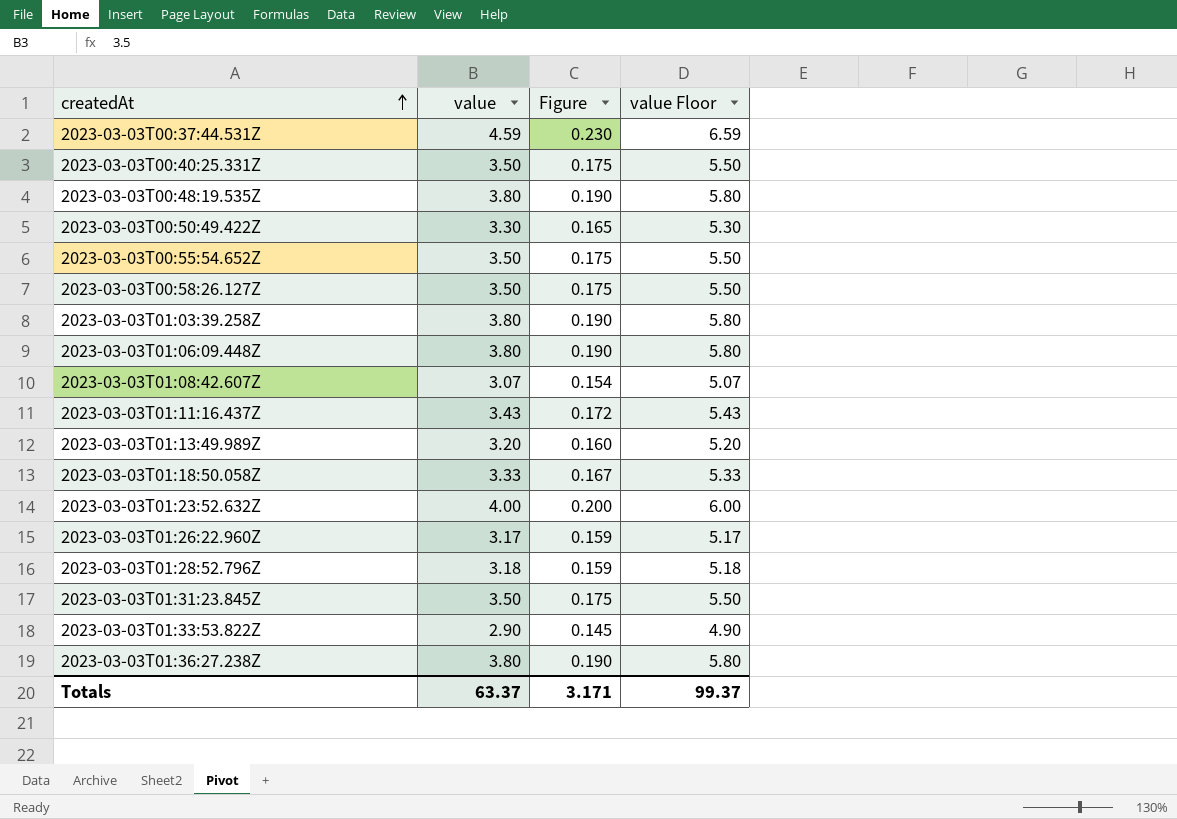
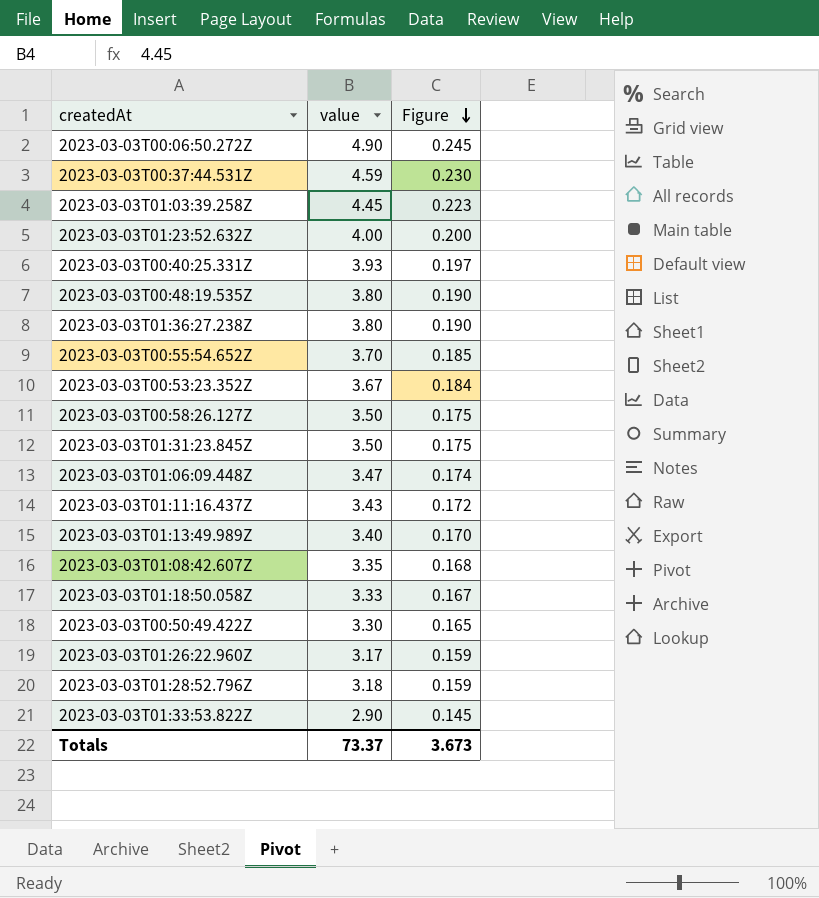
row order: createdAt ascending -> Figure descending
column value Floor | formula: [value] + 2 -> none
row 2023-03-03T00:06:50.272Z: none -> 4.90 | 0.245
2023-03-03T01:03:39.258Z | value: 3.80 -> 4.45
2023-03-03T01:03:39.258Z | Figure: 0.190 -> 0.223
2023-03-03T00:40:25.331Z | value: 3.50 -> 3.93
2023-03-03T00:40:25.331Z | Figure: 0.175 -> 0.197
2023-03-03T00:55:54.652Z | value: 3.50 -> 3.70
2023-03-03T00:55:54.652Z | Figure: 0.175 -> 0.185
row 2023-03-03T00:53:23.352Z: none -> 3.67 | 0.184
2023-03-03T01:06:09.448Z | value: 3.80 -> 3.47
2023-03-03T01:06:09.448Z | Figure: 0.190 -> 0.174
2023-03-03T01:13:49.989Z | value: 3.20 -> 3.40
2023-03-03T01:13:49.989Z | Figure: 0.160 -> 0.170
2023-03-03T01:08:42.607Z | value: 3.07 -> 3.35
2023-03-03T01:08:42.607Z | Figure: 0.154 -> 0.168
Totals | value: 63.37 -> 73.37
Totals | Figure: 3.171 -> 3.673

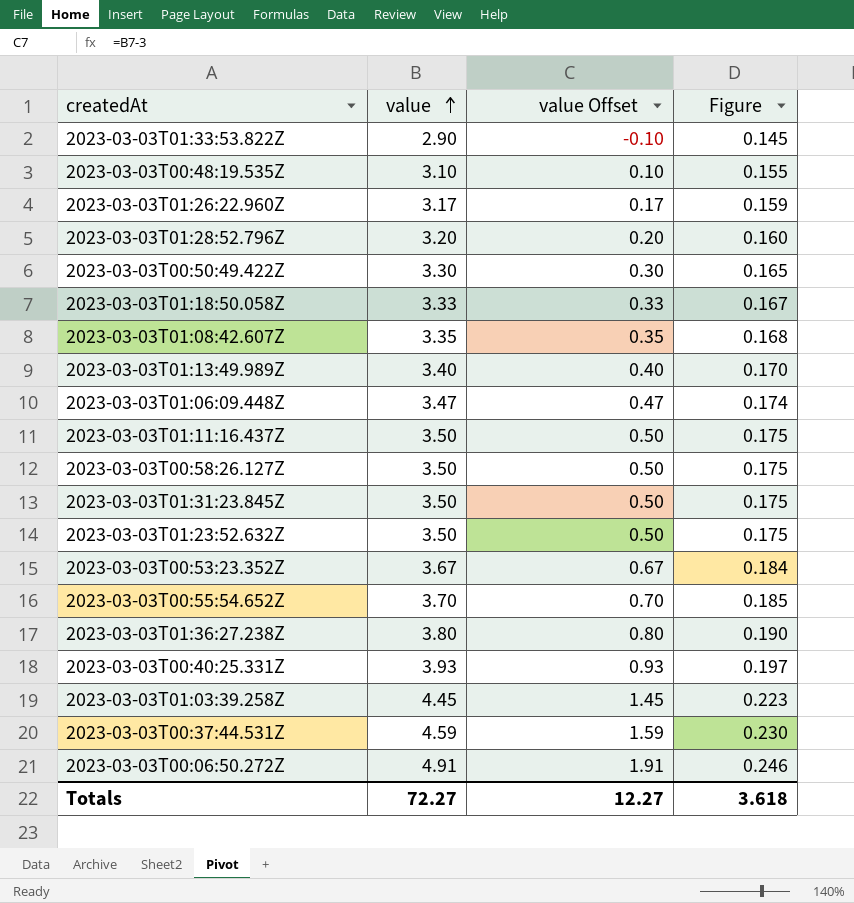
row order: Figure descending -> value ascending
column value Offset | formula: none -> [value] - 3
2023-03-03T00:48:19.535Z | value: 3.80 -> 3.10
2023-03-03T00:48:19.535Z | Figure: 0.190 -> 0.155
2023-03-03T01:28:52.796Z | value: 3.18 -> 3.20
2023-03-03T01:28:52.796Z | Figure: 0.159 -> 0.160
2023-03-03T01:11:16.437Z | value: 3.43 -> 3.50
2023-03-03T01:11:16.437Z | Figure: 0.172 -> 0.175
2023-03-03T01:23:52.632Z | value: 4.00 -> 3.50
2023-03-03T01:23:52.632Z | Figure: 0.200 -> 0.175
2023-03-03T00:06:50.272Z | value: 4.90 -> 4.91
2023-03-03T00:06:50.272Z | Figure: 0.245 -> 0.246
Totals | value: 73.37 -> 72.27
Totals | Figure: 3.673 -> 3.618

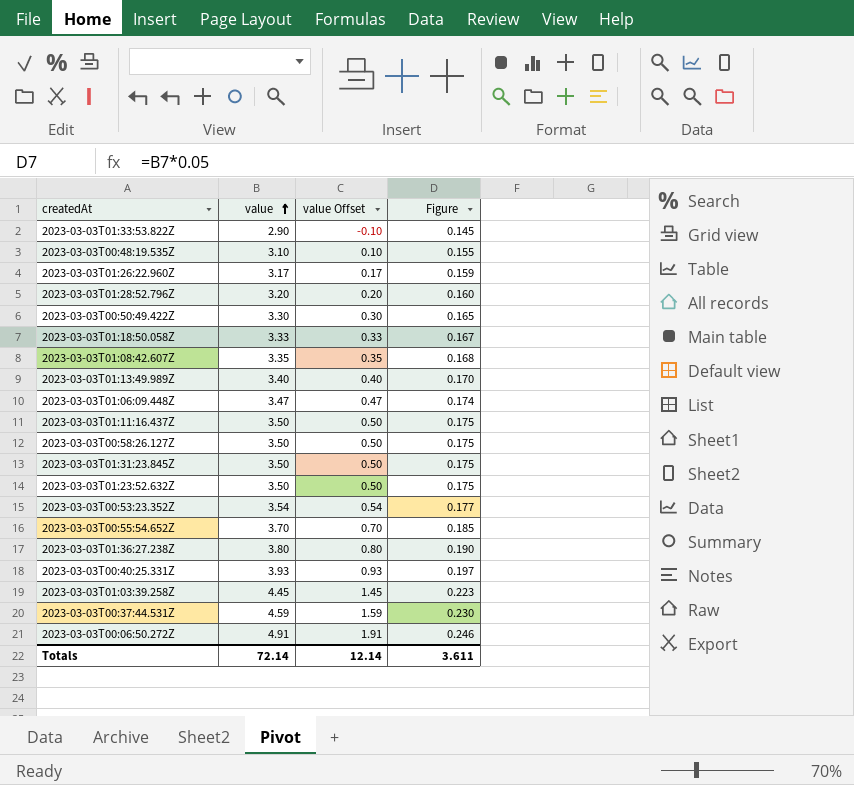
2023-03-03T00:53:23.352Z | value: 3.67 -> 3.54
2023-03-03T00:53:23.352Z | value Offset: 0.67 -> 0.54
2023-03-03T00:53:23.352Z | Figure: 0.184 -> 0.177
Totals | value: 72.27 -> 72.14
Totals | value Offset: 12.27 -> 12.14
Totals | Figure: 3.618 -> 3.611

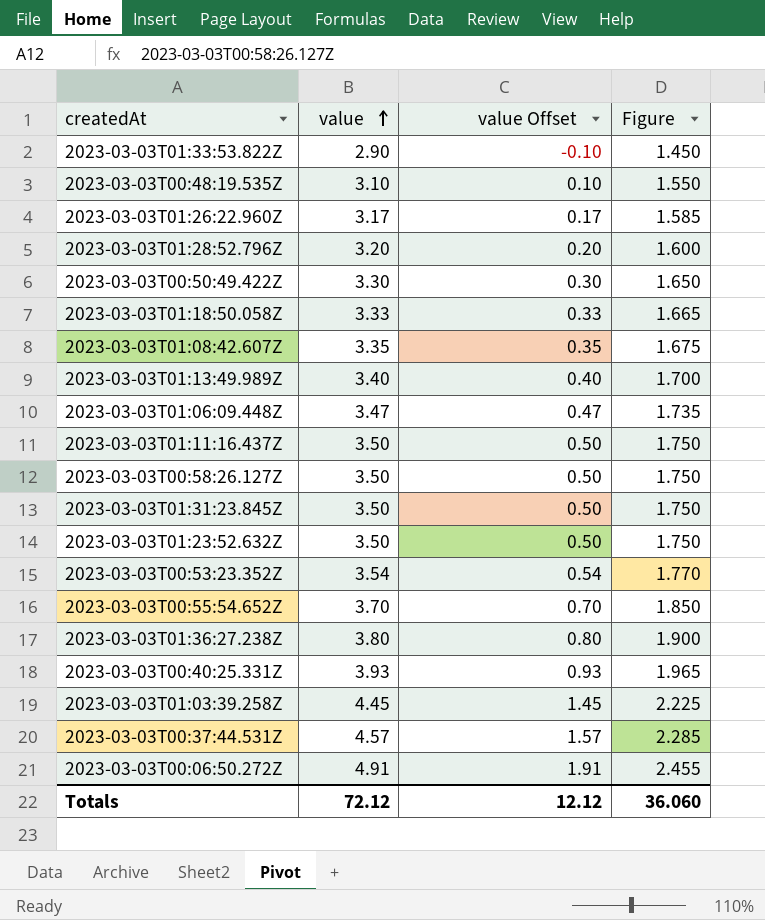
column Figure | formula: [value] * 0.05 -> [value] * 0.5
2023-03-03T00:37:44.531Z | value: 4.59 -> 4.57
2023-03-03T00:37:44.531Z | value Offset: 1.59 -> 1.57
Totals | value: 72.14 -> 72.12
Totals | value Offset: 12.14 -> 12.12
Totals | Figure: 3.611 -> 36.060

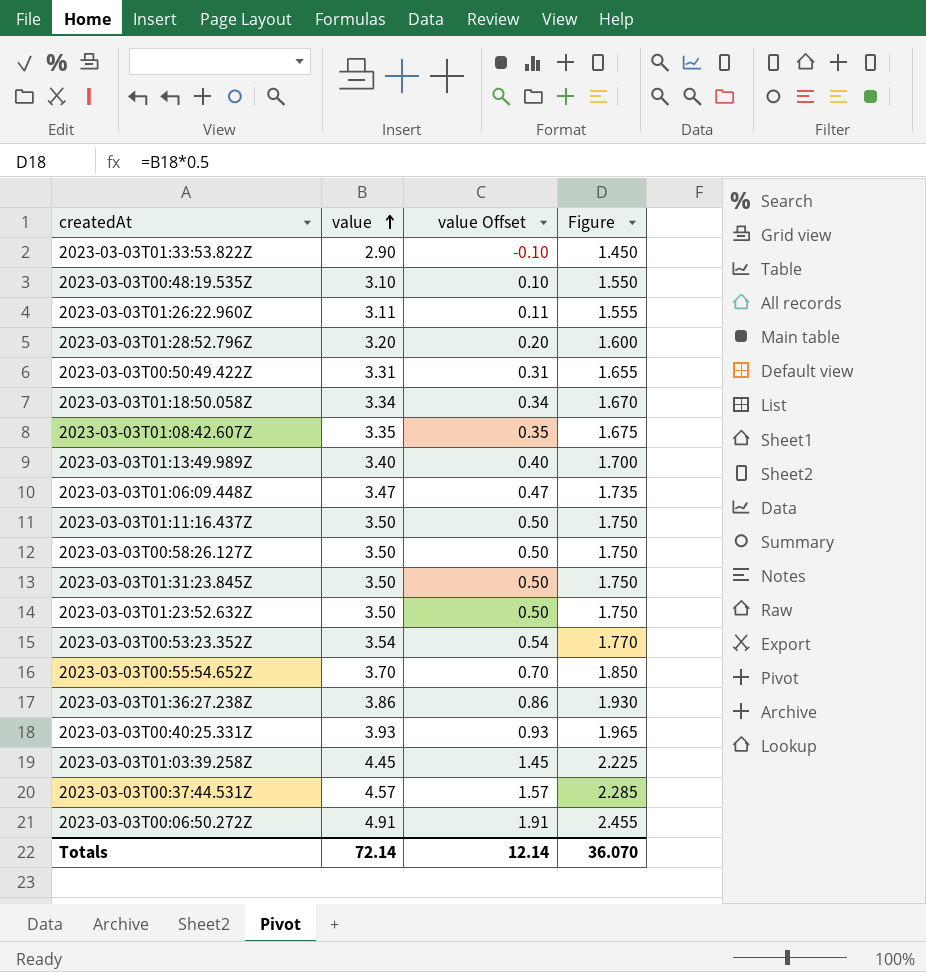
2023-03-03T01:26:22.960Z | value: 3.17 -> 3.11
2023-03-03T01:26:22.960Z | value Offset: 0.17 -> 0.11
2023-03-03T01:26:22.960Z | Figure: 1.585 -> 1.555
2023-03-03T00:50:49.422Z | value: 3.30 -> 3.31
2023-03-03T00:50:49.422Z | value Offset: 0.30 -> 0.31
2023-03-03T00:50:49.422Z | Figure: 1.650 -> 1.655
2023-03-03T01:18:50.058Z | value: 3.33 -> 3.34
2023-03-03T01:18:50.058Z | value Offset: 0.33 -> 0.34
2023-03-03T01:18:50.058Z | Figure: 1.665 -> 1.670
2023-03-03T01:36:27.238Z | value: 3.80 -> 3.86
2023-03-03T01:36:27.238Z | value Offset: 0.80 -> 0.86
2023-03-03T01:36:27.238Z | Figure: 1.900 -> 1.930
Totals | value: 72.12 -> 72.14
Totals | value Offset: 12.12 -> 12.14
Totals | Figure: 36.060 -> 36.070

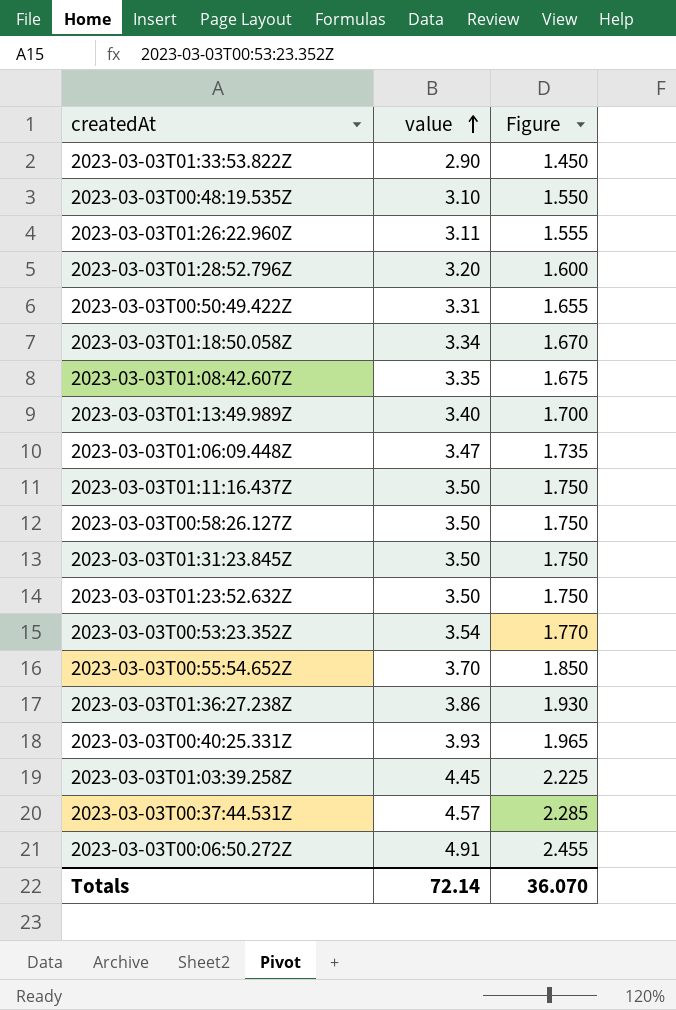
column value Offset | formula: [value] - 3 -> none

